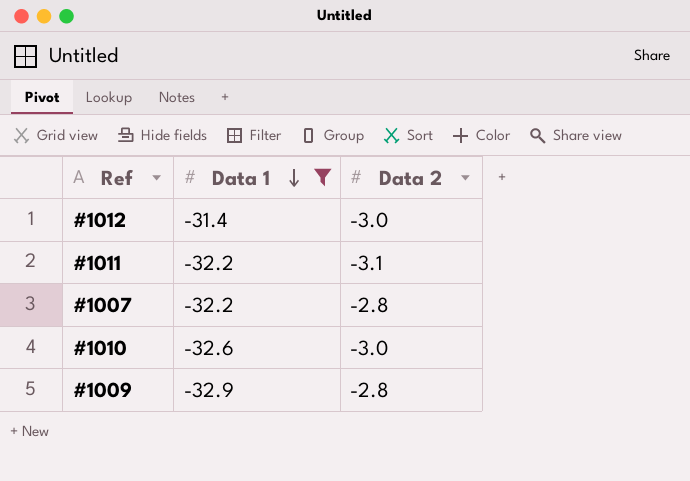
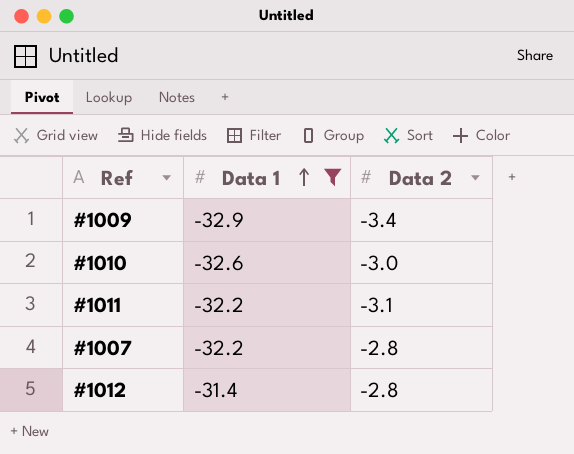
row order: Data 1 descending -> Data 1 ascending
#1009 | Data 2: -2.8 -> -3.4
#1012 | Data 2: -3.0 -> -2.8

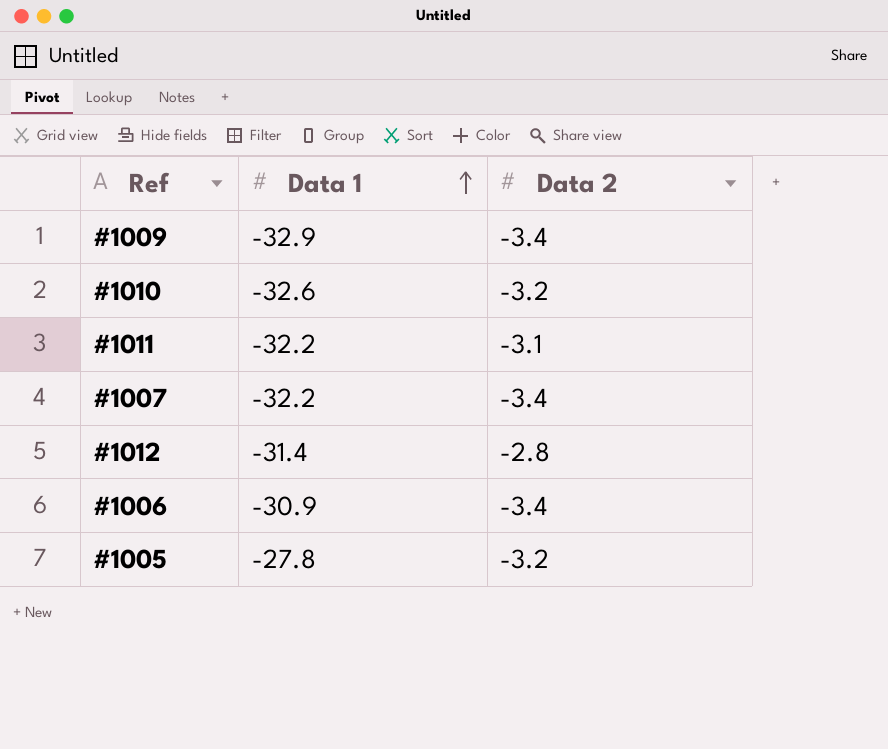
filter: Data 1 <= -31.4 -> none
#1010 | Data 2: -3.0 -> -3.2
#1007 | Data 2: -2.8 -> -3.4

